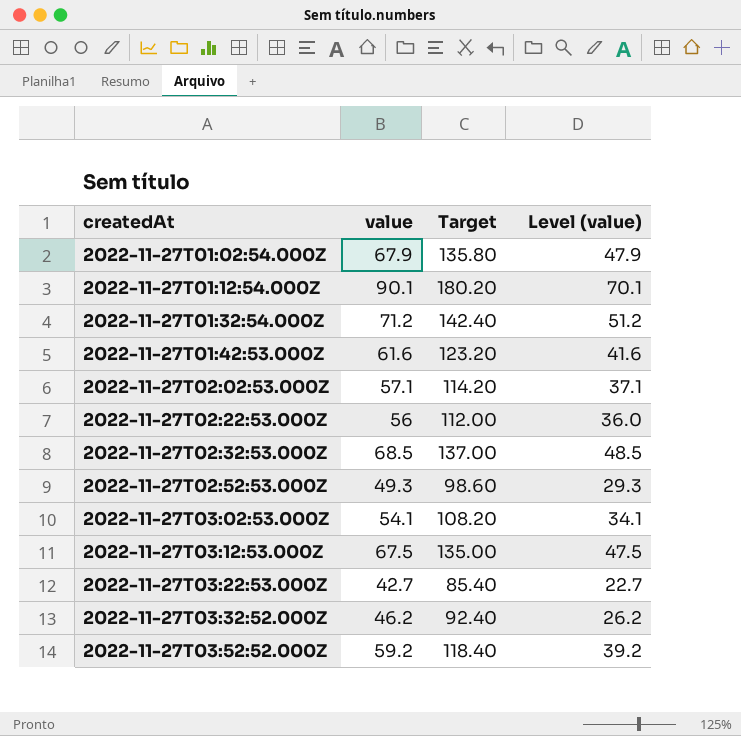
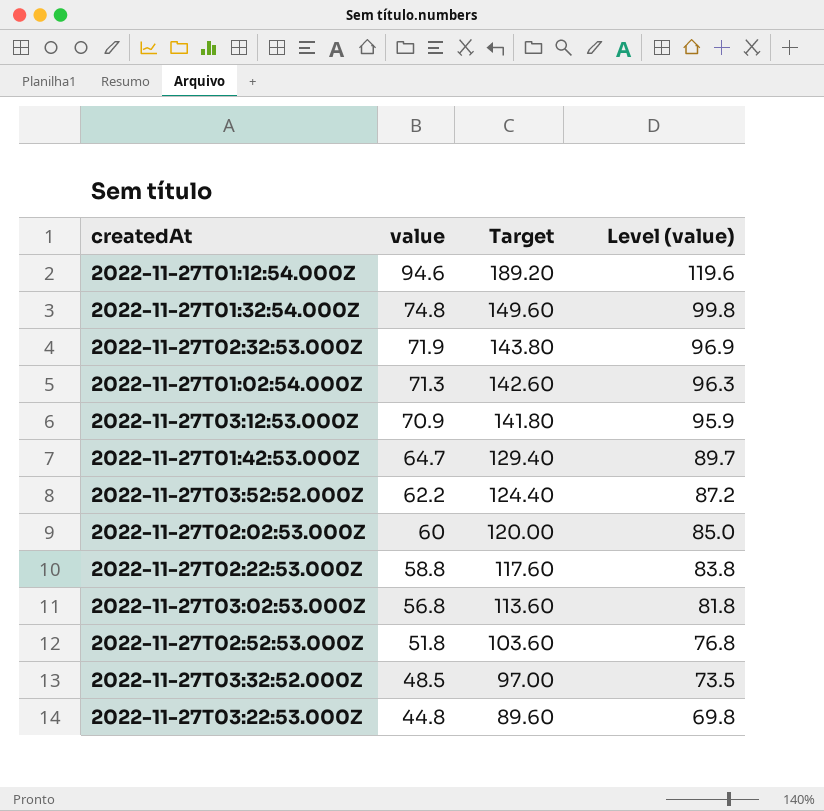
row order: createdAt ascending -> value descending
column Level (value) | formula: [value] - 20 -> [value] + 25
2022-11-27T01:12:54.000Z | value: 90.1 -> 94.6
2022-11-27T01:12:54.000Z | Target: 180.20 -> 189.20
2022-11-27T01:32:54.000Z | value: 71.2 -> 74.8
2022-11-27T01:32:54.000Z | Target: 142.40 -> 149.60
2022-11-27T02:32:53.000Z | value: 68.5 -> 71.9
2022-11-27T02:32:53.000Z | Target: 137.00 -> 143.80
2022-11-27T01:02:54.000Z | value: 67.9 -> 71.3
2022-11-27T01:02:54.000Z | Target: 135.80 -> 142.60
2022-11-27T03:12:53.000Z | value: 67.5 -> 70.9
2022-11-27T03:12:53.000Z | Target: 135.00 -> 141.80
2022-11-27T01:42:53.000Z | value: 61.6 -> 64.7
2022-11-27T01:42:53.000Z | Target: 123.20 -> 129.40
2022-11-27T03:52:52.000Z | value: 59.2 -> 62.2
2022-11-27T03:52:52.000Z | Target: 118.40 -> 124.40
2022-11-27T02:02:53.000Z | value: 57.1 -> 60
2022-11-27T02:02:53.000Z | Target: 114.20 -> 120.00
2022-11-27T02:22:53.000Z | value: 56 -> 58.8
2022-11-27T02:22:53.000Z | Target: 112.00 -> 117.60
2022-11-27T03:02:53.000Z | value: 54.1 -> 56.8
2022-11-27T03:02:53.000Z | Target: 108.20 -> 113.60
2022-11-27T02:52:53.000Z | value: 49.3 -> 51.8
2022-11-27T02:52:53.000Z | Target: 98.60 -> 103.60
2022-11-27T03:32:52.000Z | value: 46.2 -> 48.5
2022-11-27T03:32:52.000Z | Target: 92.40 -> 97.00
2022-11-27T03:22:53.000Z | value: 42.7 -> 44.8
2022-11-27T03:22:53.000Z | Target: 85.40 -> 89.60

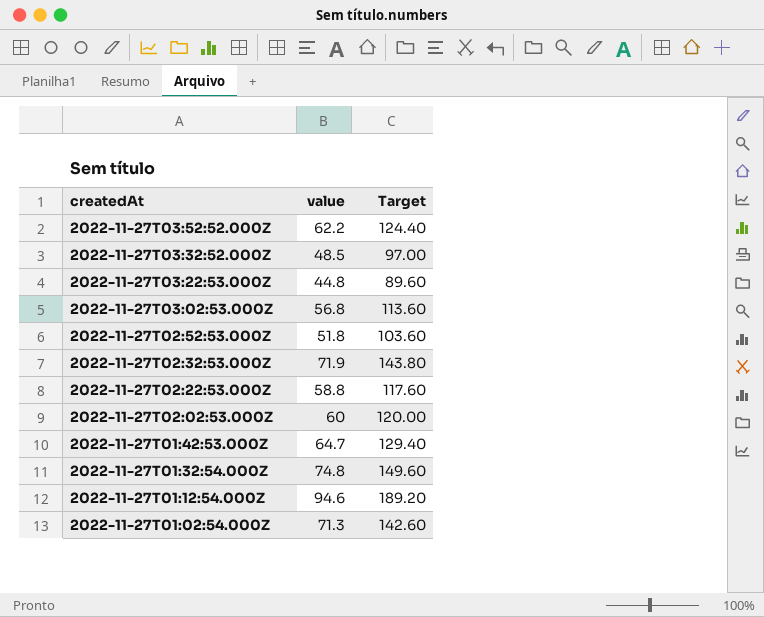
row order: value descending -> createdAt descending
column Level (value) | formula: [value] + 25 -> none
row 2022-11-27T03:12:53.000Z: 70.9 | 141.80 | 95.9 -> none

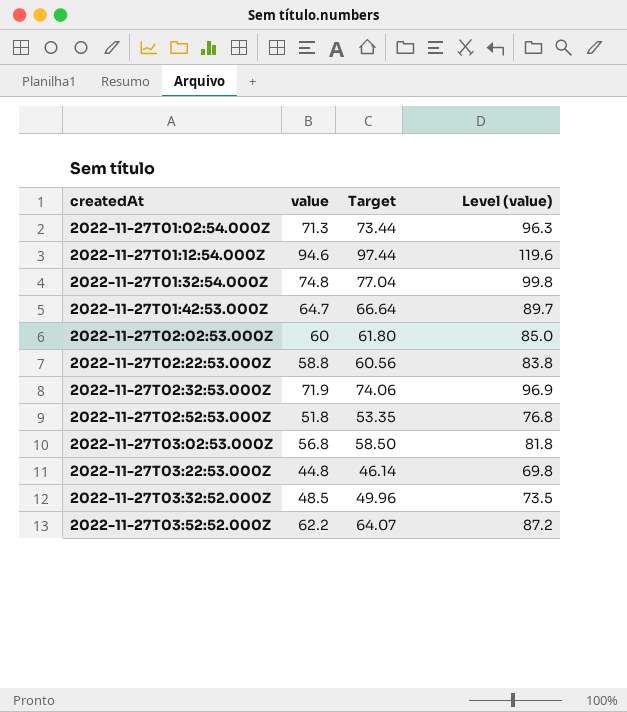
row order: createdAt descending -> createdAt ascending
column Target | formula: [value] * 2 -> [value] * 1.03
column Level (value) | formula: none -> [value] + 25

